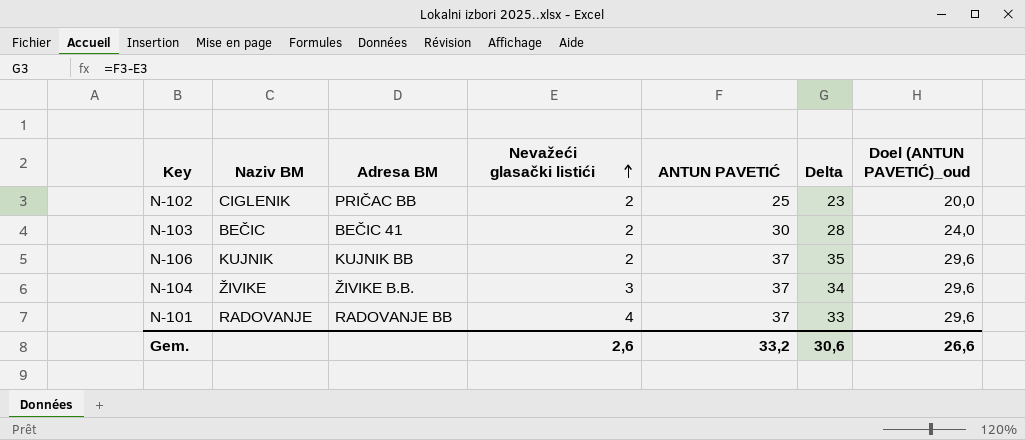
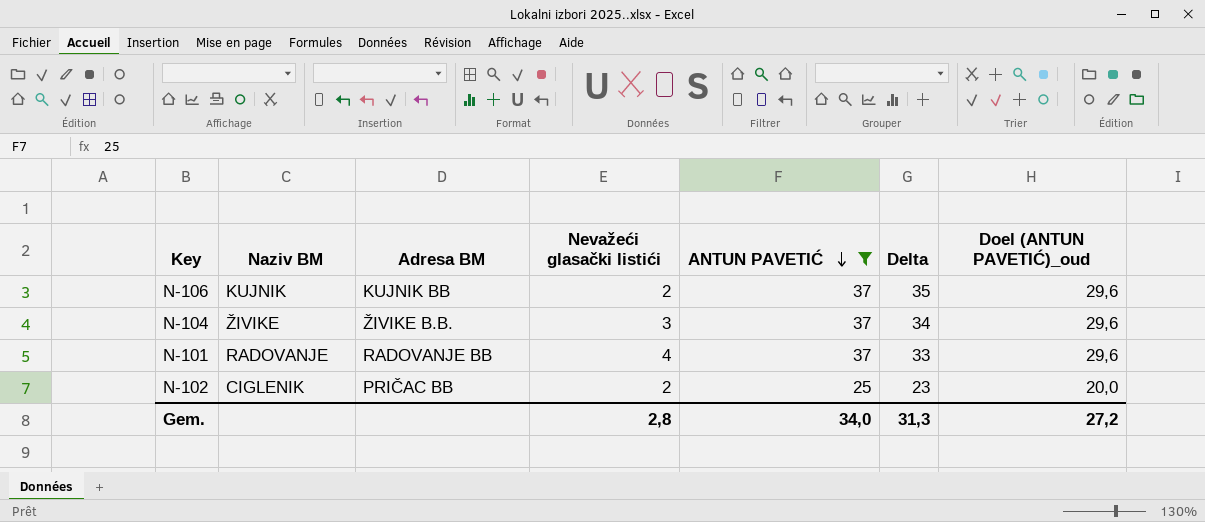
filter: none -> ANTUN PAVETIĆ != 30
row order: Nevažeći glasački listići ascending -> ANTUN PAVETIĆ descending
Gem. | Nevažeći glasački listići: 2,6 -> 2,8
Gem. | ANTUN PAVETIĆ: 33,2 -> 34,0
Gem. | Delta: 30,6 -> 31,3
Gem. | Doel (ANTUN PAVETIĆ)_oud: 26,6 -> 27,2

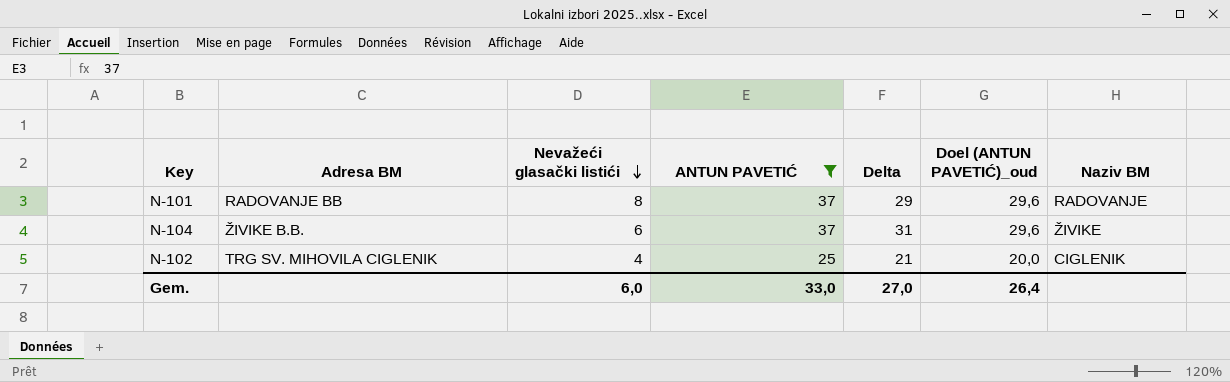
row order: ANTUN PAVETIĆ descending -> Nevažeći glasački listići descending
column Naziv BM | position: 2 -> 7
row N-106: KUJNIK | KUJNIK BB | 2 | 37 | 35 | 29,6 -> none
N-101 | Nevažeći glasački listići: 4 -> 8
N-101 | Delta: 33 -> 29
N-104 | Nevažeći glasački listići: 3 -> 6
N-104 | Delta: 34 -> 31
N-102 | Adresa BM: PRIČAC BB -> TRG SV. MIHOVILA CIGLENIK
N-102 | Nevažeći glasački listići: 2 -> 4
N-102 | Delta: 23 -> 21
Gem. | Nevažeći glasački listići: 2,8 -> 6,0
Gem. | ANTUN PAVETIĆ: 34,0 -> 33,0
Gem. | Delta: 31,3 -> 27,0
Gem. | Doel (ANTUN PAVETIĆ)_oud: 27,2 -> 26,4

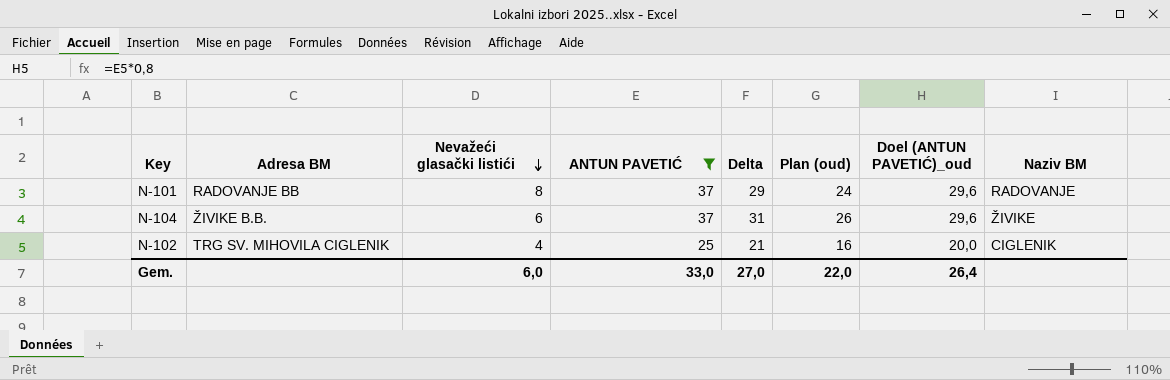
column Plan (oud) | formula: none -> [Delta] - 5

